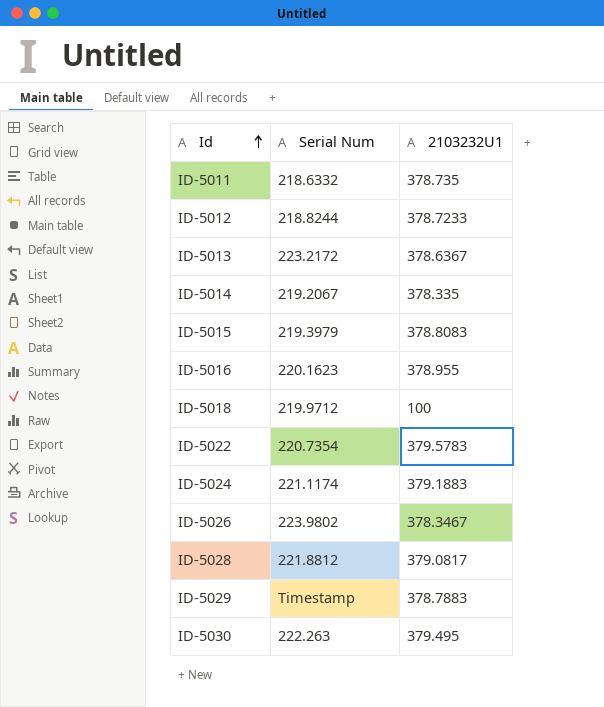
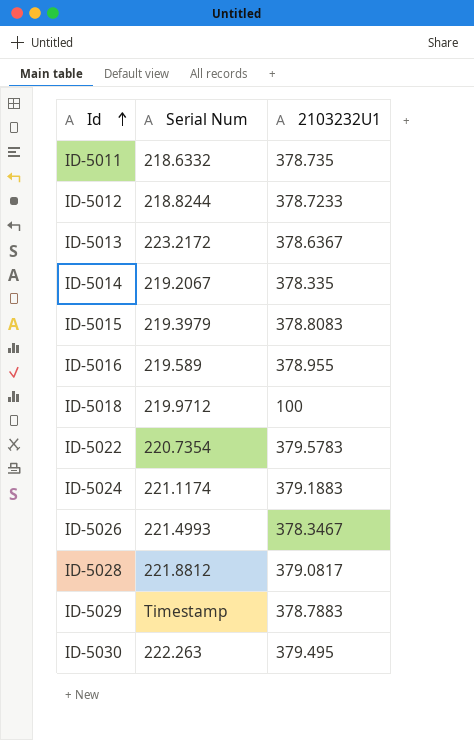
ID-5016 | Serial Num: 220.1623 -> 219.589
ID-5026 | Serial Num: 223.9802 -> 221.4993

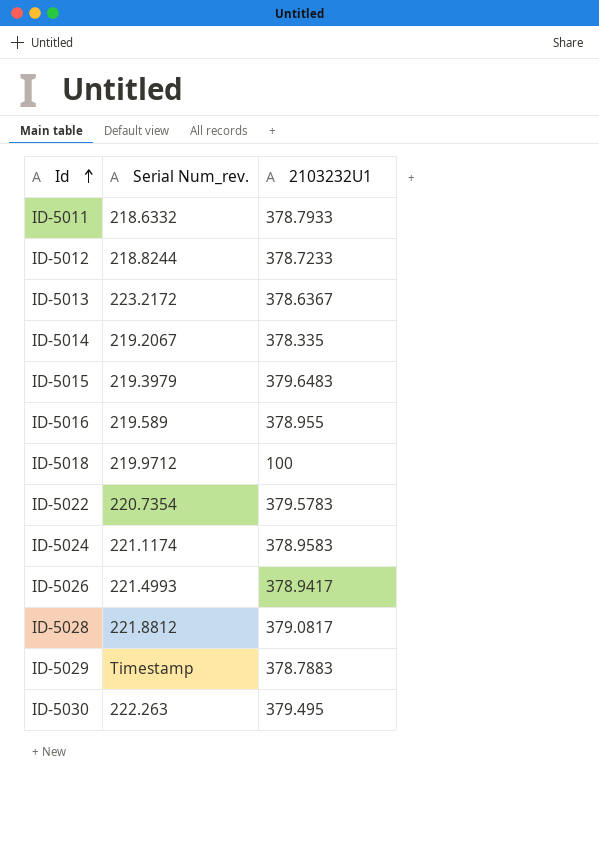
column name: Serial Num -> Serial Num_rev.
ID-5011 | 2103232U1: 378.735 -> 378.7933
ID-5015 | 2103232U1: 378.8083 -> 379.6483
ID-5024 | 2103232U1: 379.1883 -> 378.9583
ID-5026 | 2103232U1: 378.3467 -> 378.9417

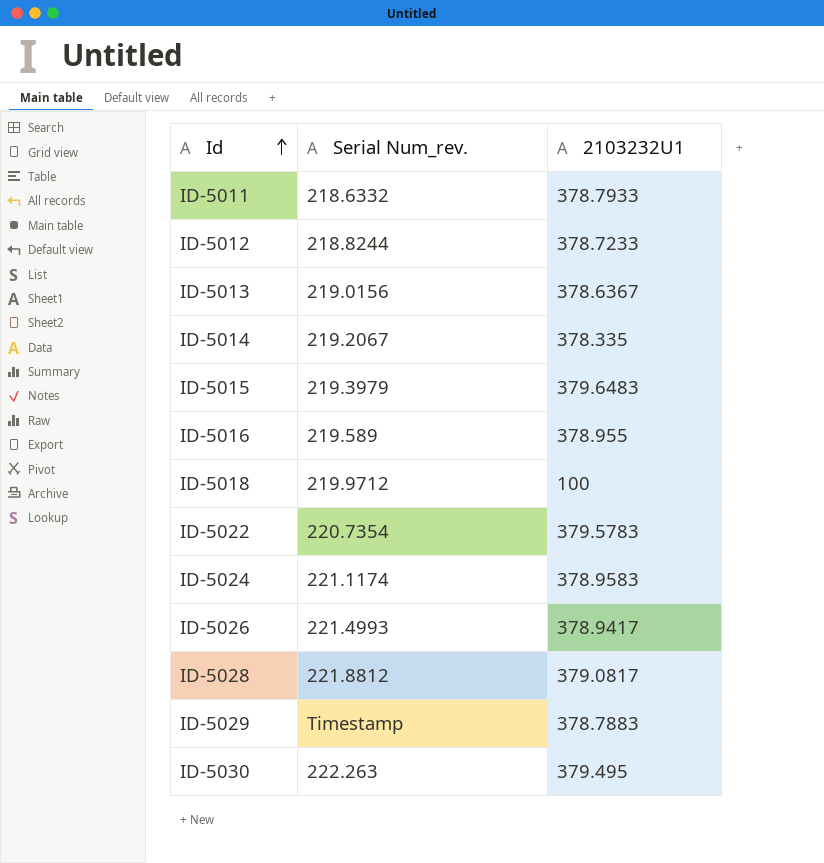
ID-5013 | Serial Num_rev.: 223.2172 -> 219.0156

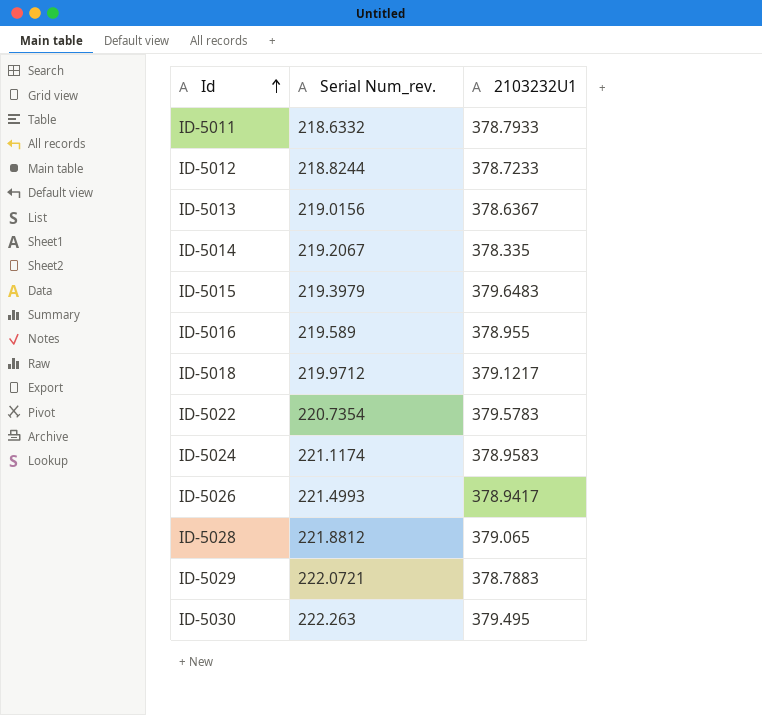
ID-5018 | 2103232U1: 100 -> 379.1217
ID-5028 | 2103232U1: 379.0817 -> 379.065
ID-5029 | Serial Num_rev.: Timestamp -> 222.0721

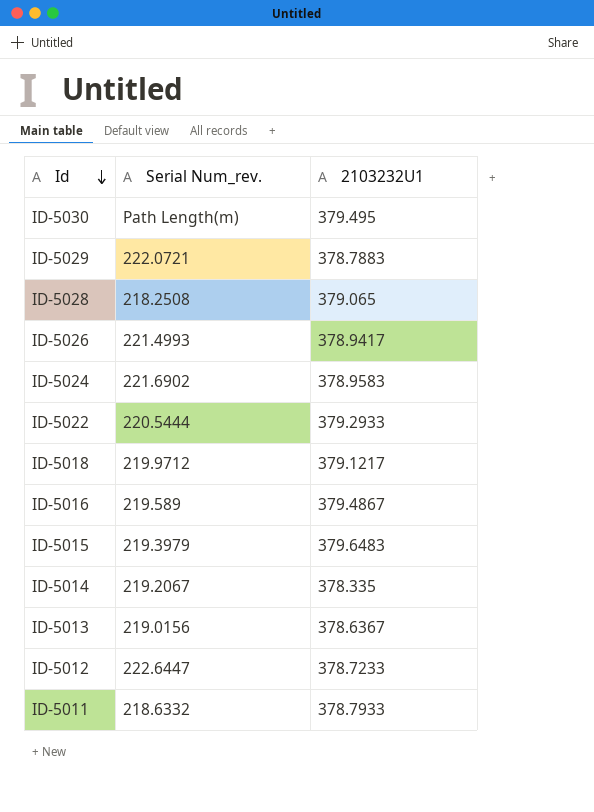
row order: Id ascending -> Id descending
ID-5030 | Serial Num_rev.: 222.263 -> Path Length(m)
ID-5028 | Serial Num_rev.: 221.8812 -> 218.2508
ID-5024 | Serial Num_rev.: 221.1174 -> 221.6902
ID-5022 | Serial Num_rev.: 220.7354 -> 220.5444
ID-5022 | 2103232U1: 379.5783 -> 379.2933
ID-5016 | 2103232U1: 378.955 -> 379.4867
ID-5012 | Serial Num_rev.: 218.8244 -> 222.6447

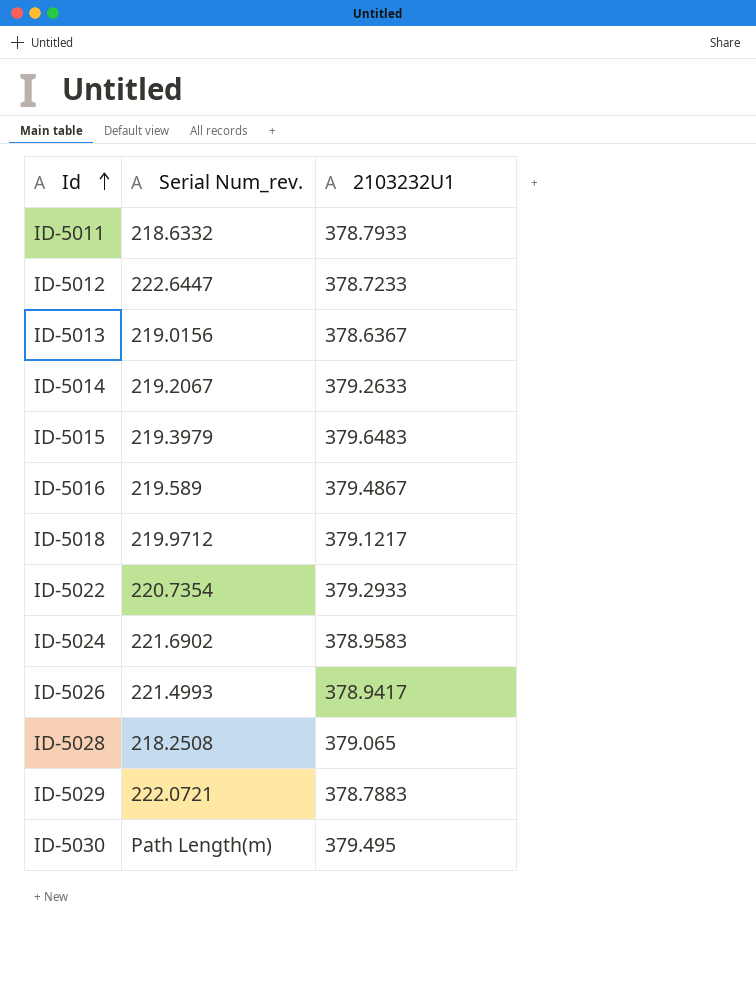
row order: Id descending -> Id ascending
ID-5014 | 2103232U1: 378.335 -> 379.2633
ID-5022 | Serial Num_rev.: 220.5444 -> 220.7354

